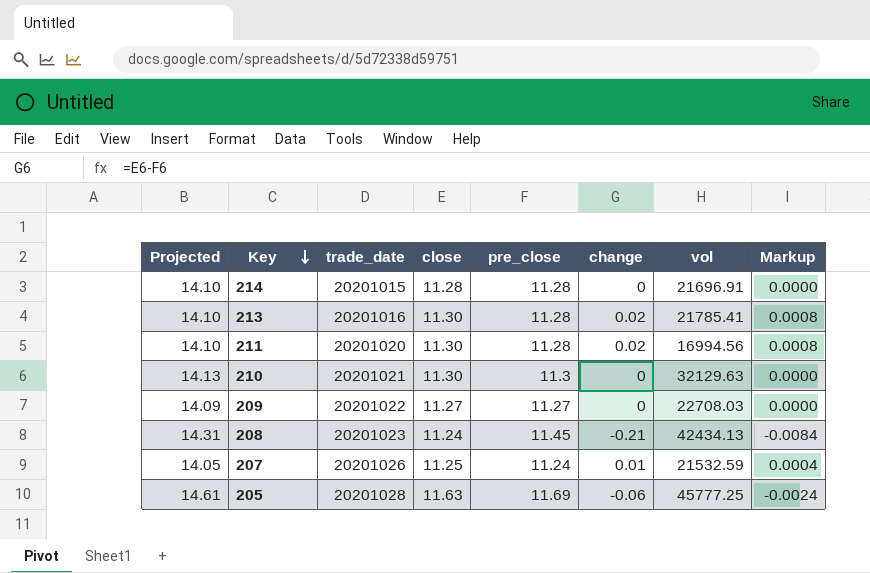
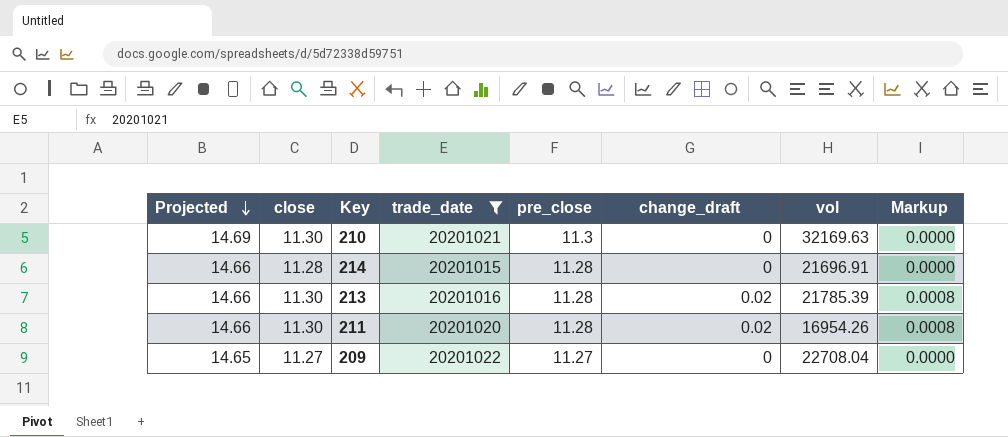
filter: none -> trade_date <= 20201022
row order: Key descending -> Projected descending
column Projected | formula: [pre_close] * 1.25 -> [pre_close] * 1.3
column close | position: 4 -> 2
column name: change -> change_draft
210 | vol: 32129.63 -> 32169.63
213 | vol: 21785.41 -> 21785.39
211 | vol: 16994.56 -> 16954.26
209 | vol: 22708.03 -> 22708.04

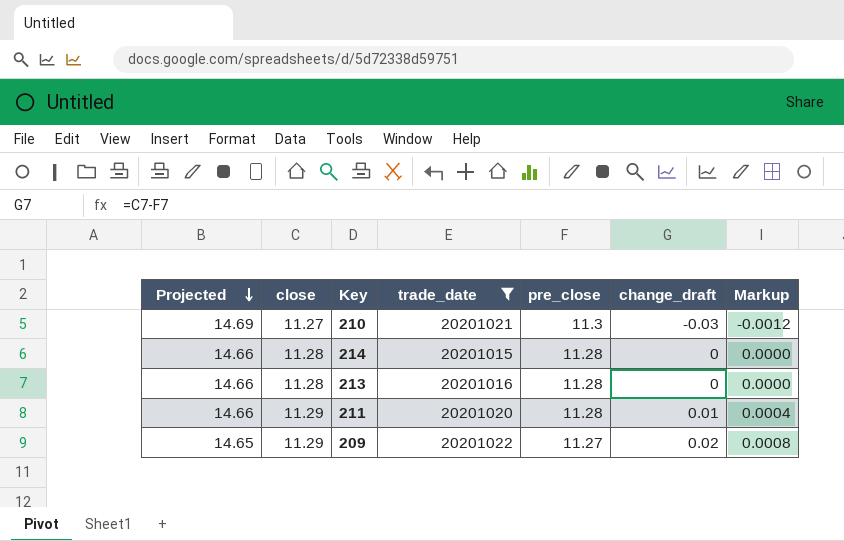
column vol | position: 7 -> none
210 | close: 11.30 -> 11.27
210 | change_draft: 0 -> -0.03
210 | Markup: 0.0000 -> -0.0012
213 | close: 11.30 -> 11.28
213 | change_draft: 0.02 -> 0
213 | Markup: 0.0008 -> 0.0000
211 | close: 11.30 -> 11.29
211 | change_draft: 0.02 -> 0.01
211 | Markup: 0.0008 -> 0.0004
209 | close: 11.27 -> 11.29
209 | change_draft: 0 -> 0.02
209 | Markup: 0.0000 -> 0.0008

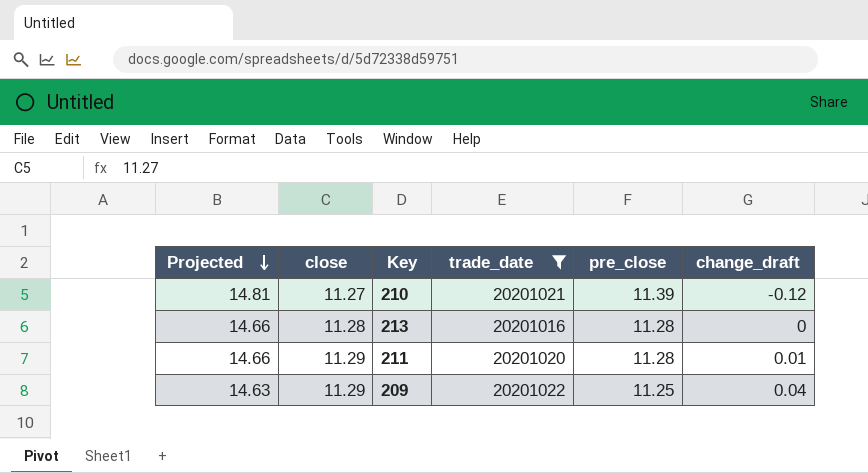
column Markup | formula: [change_draft] * 0.04 -> none
row 214: 14.66 | 11.28 | 20201015 | 11.28 | 0 | 0.0000 -> none
210 | Projected: 14.69 -> 14.81
210 | pre_close: 11.3 -> 11.39
210 | change_draft: -0.03 -> -0.12
209 | Projected: 14.65 -> 14.63
209 | pre_close: 11.27 -> 11.25
209 | change_draft: 0.02 -> 0.04

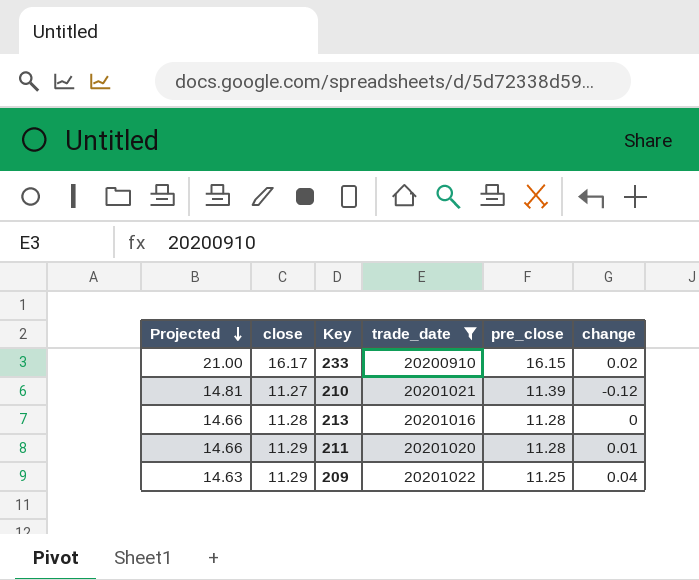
column name: change_draft -> change
row 233: none -> 21.00 | 16.17 | 20200910 | 16.15 | 0.02

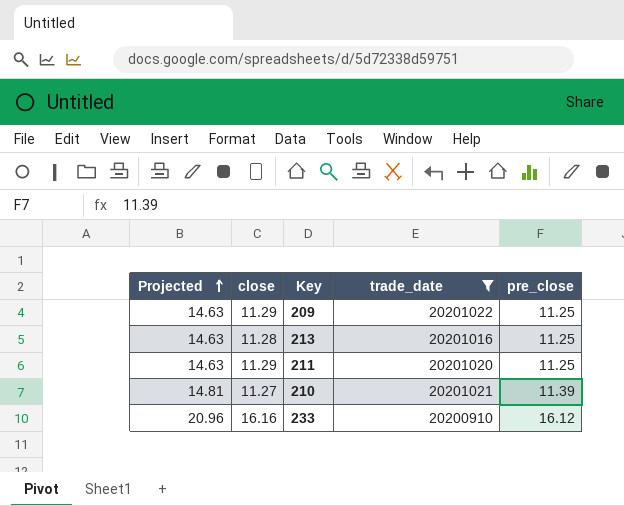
row order: Projected descending -> Projected ascending
column change | formula: [close] - [pre_close] -> none
213 | Projected: 14.66 -> 14.63
213 | pre_close: 11.28 -> 11.25
211 | Projected: 14.66 -> 14.63
211 | pre_close: 11.28 -> 11.25
233 | Projected: 21.00 -> 20.96
233 | close: 16.17 -> 16.16
233 | pre_close: 16.15 -> 16.12

